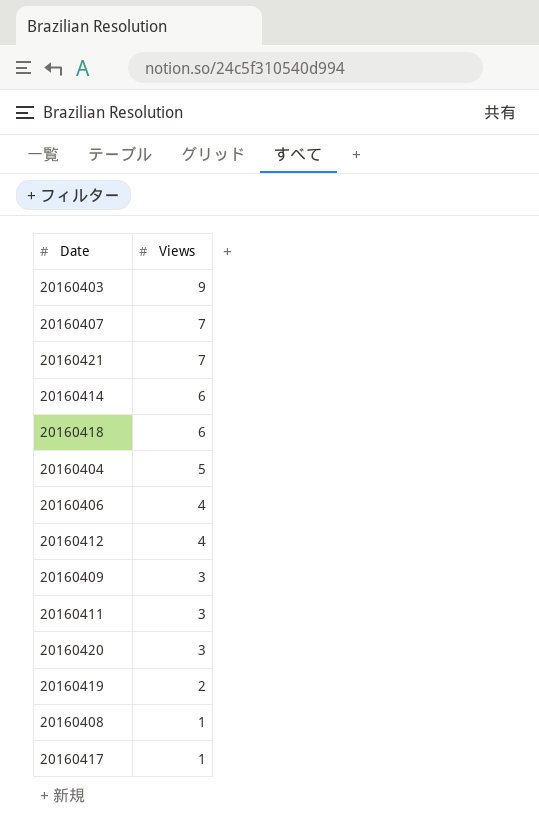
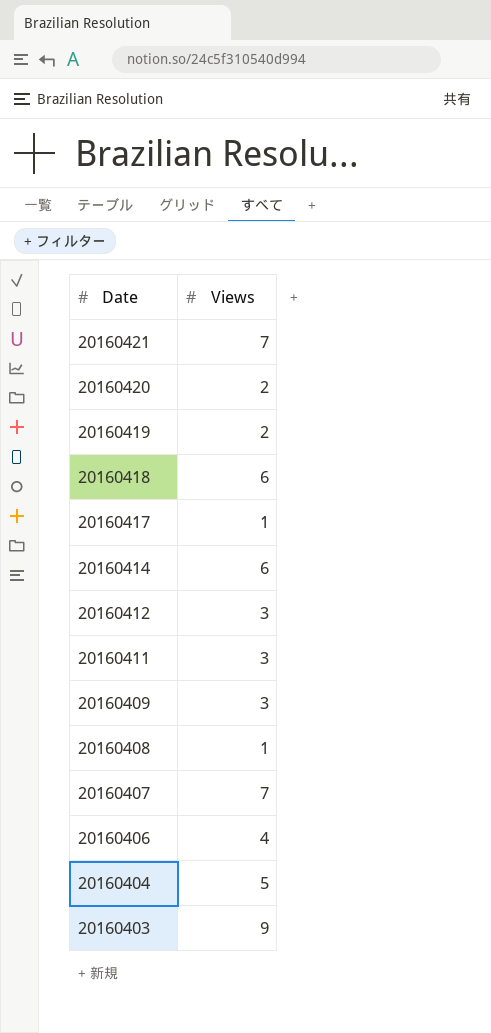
row order: Views descending -> Date descending
20160420 | Views: 3 -> 2
20160412 | Views: 4 -> 3

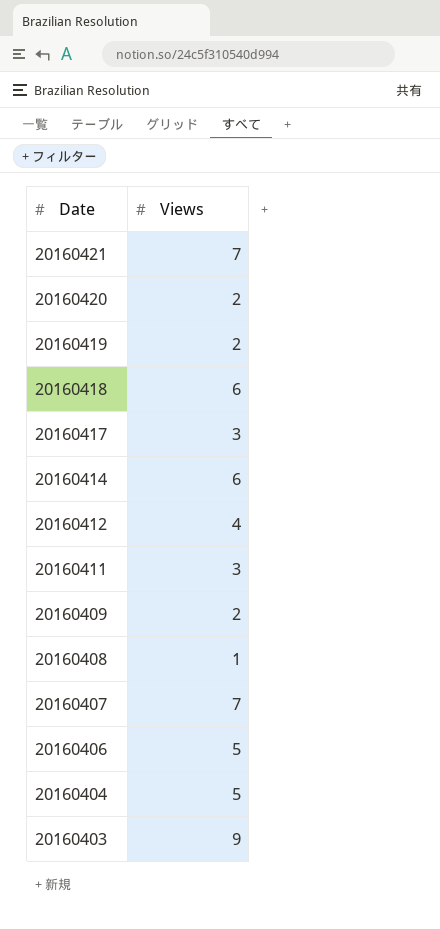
20160417 | Views: 1 -> 3
20160412 | Views: 3 -> 4
20160409 | Views: 3 -> 2
20160406 | Views: 4 -> 5

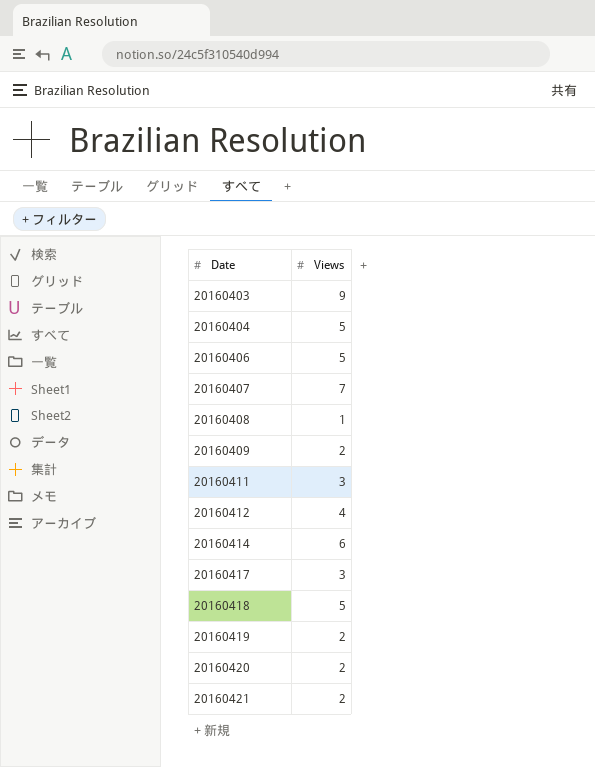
row order: Date descending -> Date ascending
20160418 | Views: 6 -> 5
20160421 | Views: 7 -> 2

